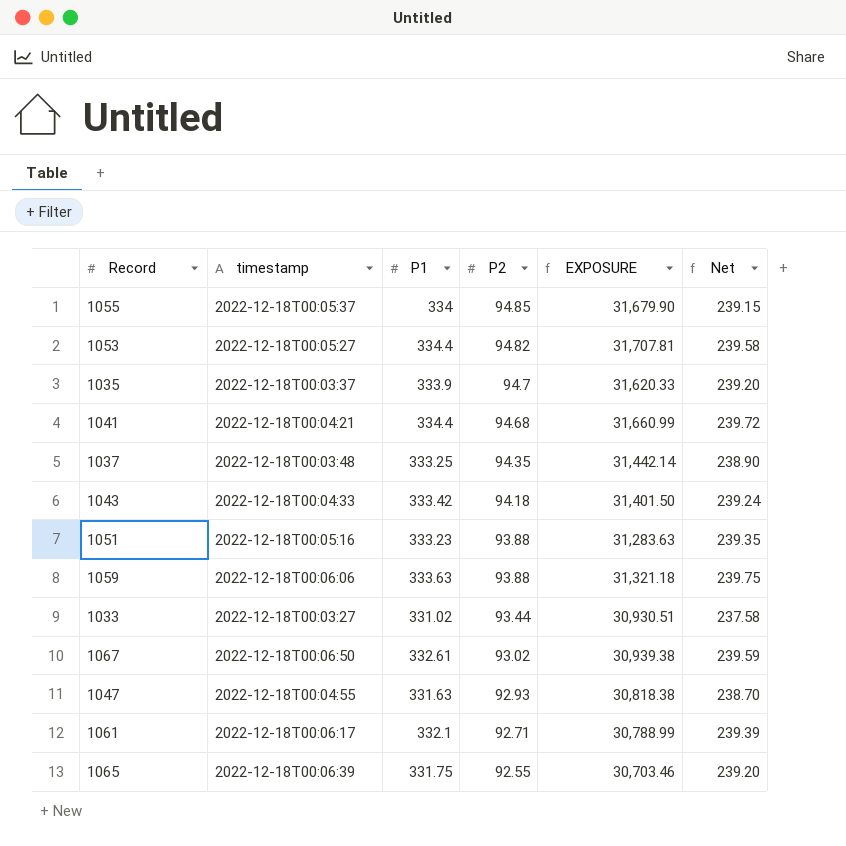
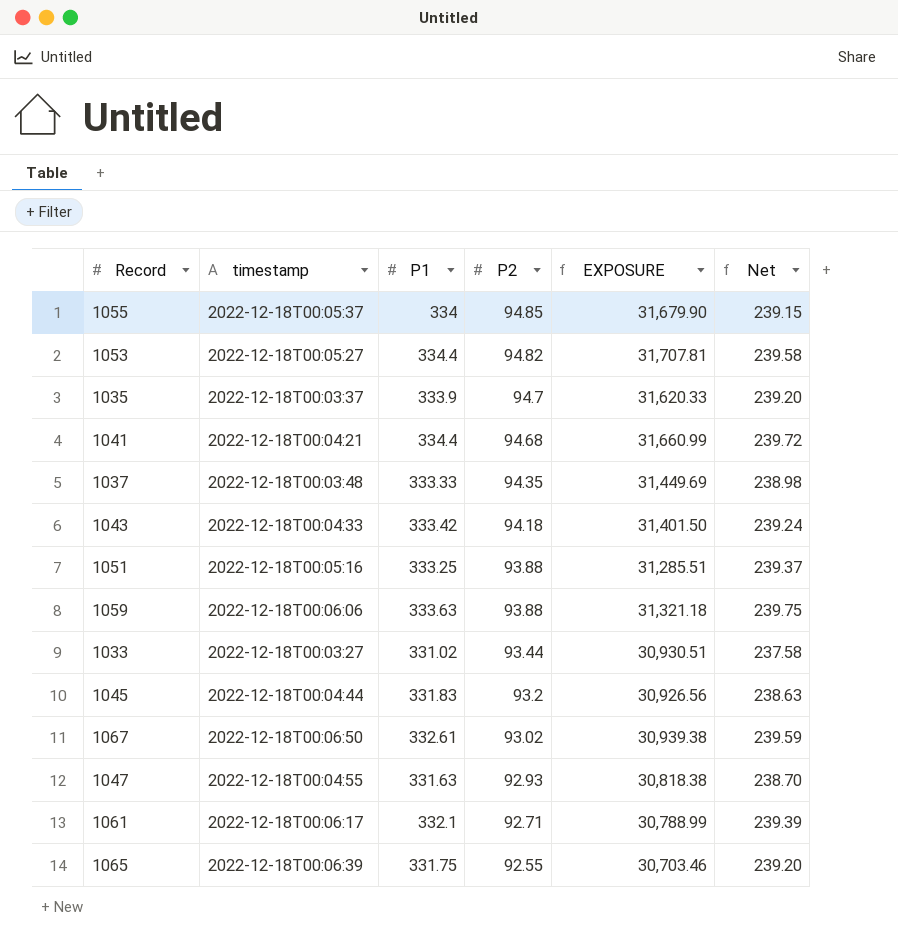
1037 | P1: 333.25 -> 333.33
1037 | EXPOSURE: 31,442.14 -> 31,449.69
1037 | Net: 238.90 -> 238.98
1051 | P1: 333.23 -> 333.25
1051 | EXPOSURE: 31,283.63 -> 31,285.51
1051 | Net: 239.35 -> 239.37
row 1045: none -> 2022-12-18T00:04:44 | 331.83 | 93.2 | 30,926.56 | 238.63

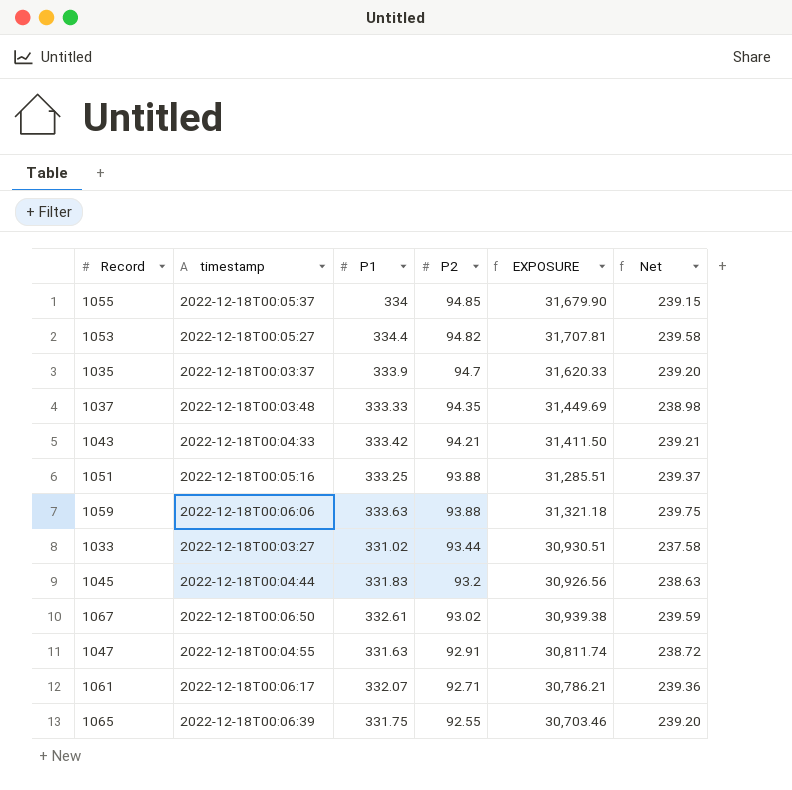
row 1041: 2022-12-18T00:04:21 | 334.4 | 94.68 | 31,660.99 | 239.72 -> none
1043 | P2: 94.18 -> 94.21
1043 | EXPOSURE: 31,401.50 -> 31,411.50
1043 | Net: 239.24 -> 239.21
1047 | P2: 92.93 -> 92.91
1047 | EXPOSURE: 30,818.38 -> 30,811.74
1047 | Net: 238.70 -> 238.72
1061 | P1: 332.1 -> 332.07
1061 | EXPOSURE: 30,788.99 -> 30,786.21
1061 | Net: 239.39 -> 239.36

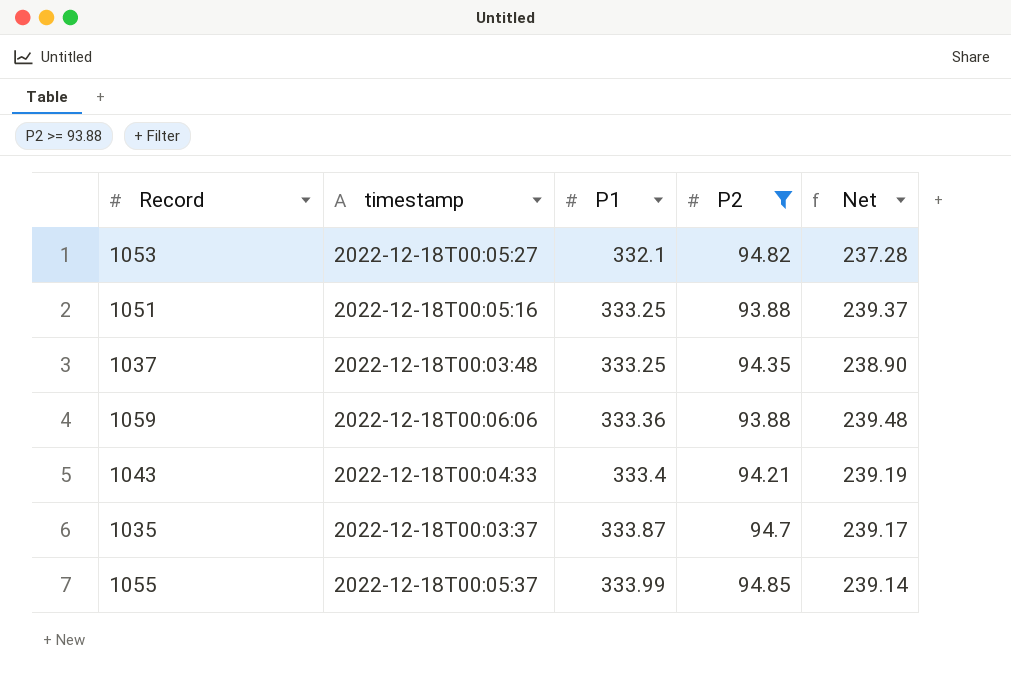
filter: none -> P2 >= 93.88
row order: P2 descending -> P1 ascending
column EXPOSURE | formula: [P1] * [P2] -> none
1053 | P1: 334.4 -> 332.1
1053 | Net: 239.58 -> 237.28
1037 | P1: 333.33 -> 333.25
1037 | Net: 238.98 -> 238.90
1059 | P1: 333.63 -> 333.36
1059 | Net: 239.75 -> 239.48
1043 | P1: 333.42 -> 333.4
1043 | Net: 239.21 -> 239.19
1035 | P1: 333.9 -> 333.87
1035 | Net: 239.20 -> 239.17
1055 | P1: 334 -> 333.99
1055 | Net: 239.15 -> 239.14

